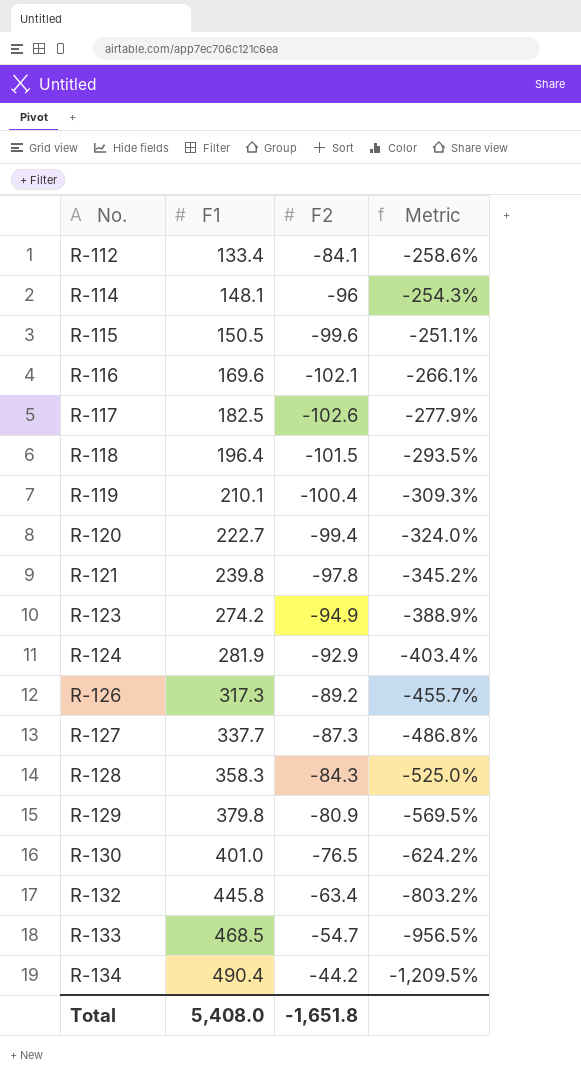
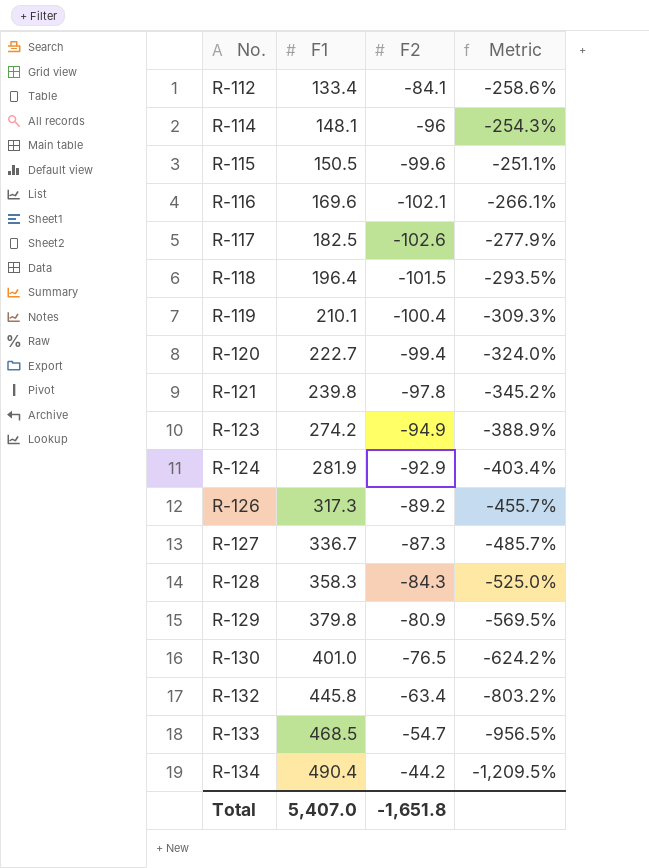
R-127 | F1: 337.7 -> 336.7
R-127 | Metric: -486.8% -> -485.7%
Total | F1: 5,408.0 -> 5,407.0

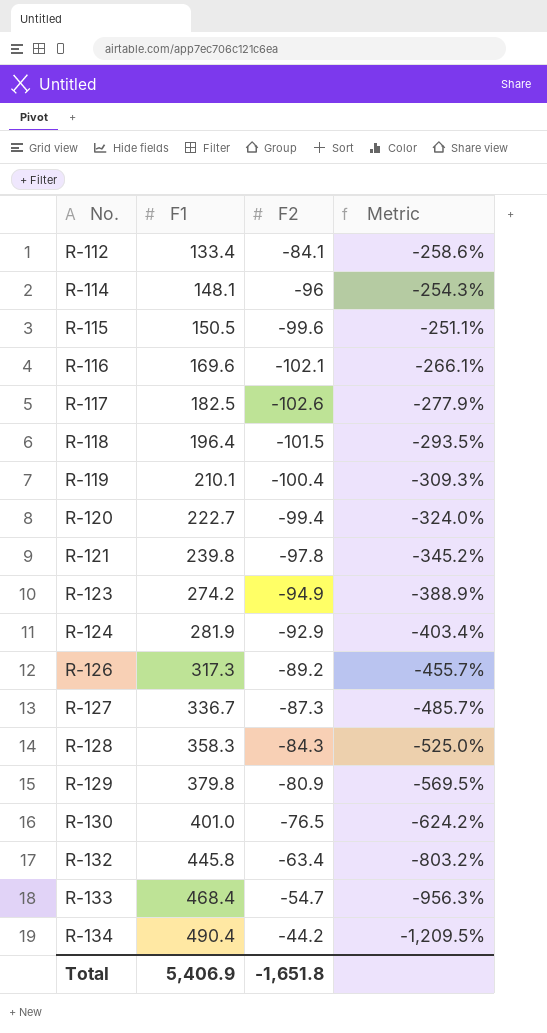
R-133 | F1: 468.5 -> 468.4
R-133 | Metric: -956.5% -> -956.3%
Total | F1: 5,407.0 -> 5,406.9

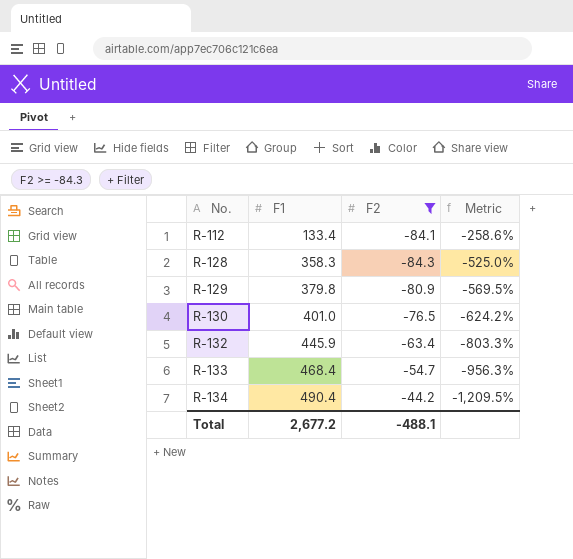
filter: none -> F2 >= -84.3
R-132 | F1: 445.8 -> 445.9
R-132 | Metric: -803.2% -> -803.3%
Total | F1: 5,406.9 -> 2,677.2
Total | F2: -1,651.8 -> -488.1

